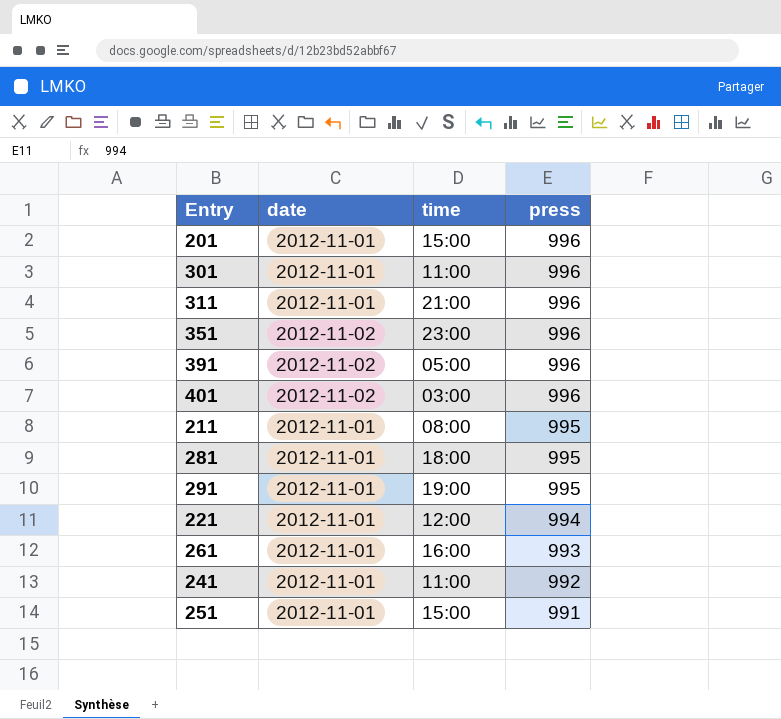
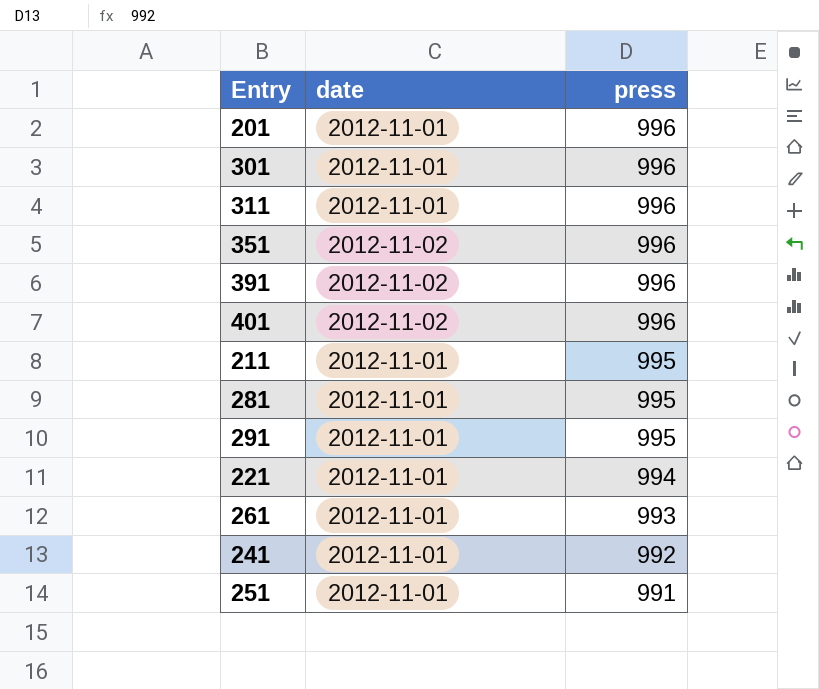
column time | position: 3 -> none

